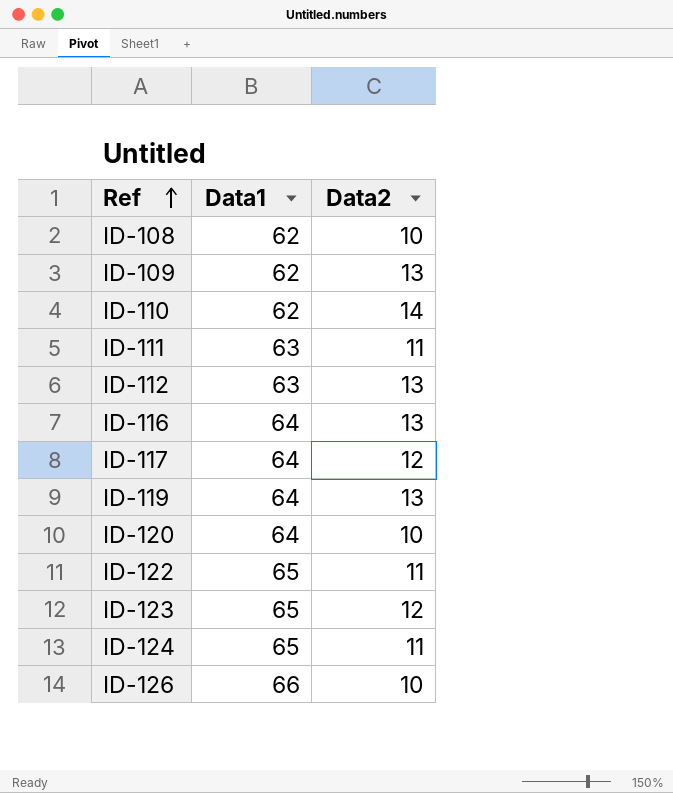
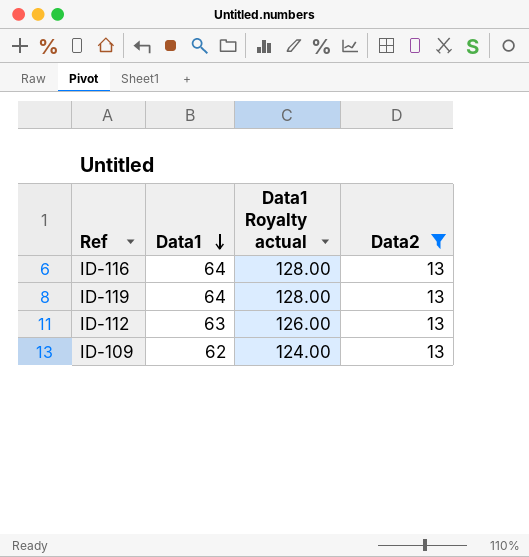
filter: none -> Data2 = 13
row order: Ref ascending -> Data1 descending
column Data1 Royalty actual | formula: none -> [Data1] * 2

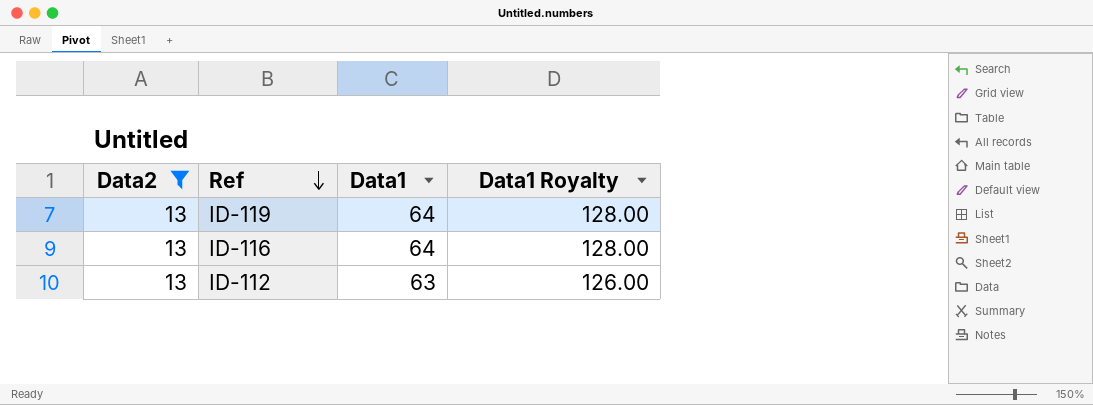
row order: Data1 descending -> Ref descending
column Data2 | position: 4 -> 1
column name: Data1 Royalty actual -> Data1 Royalty
row ID-109: 62 | 124.00 | 13 -> none

